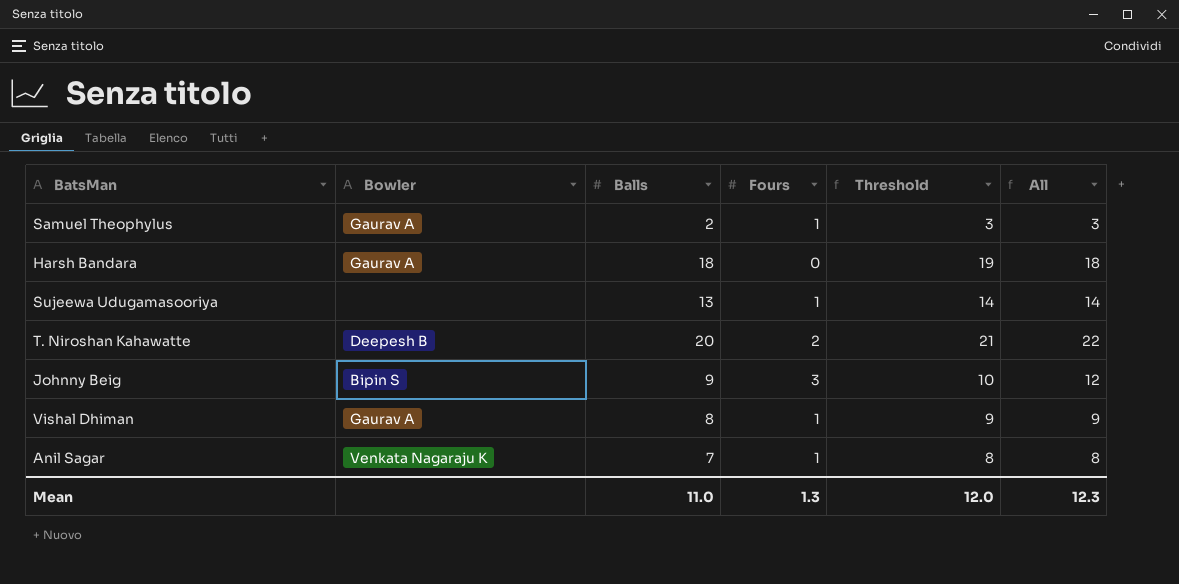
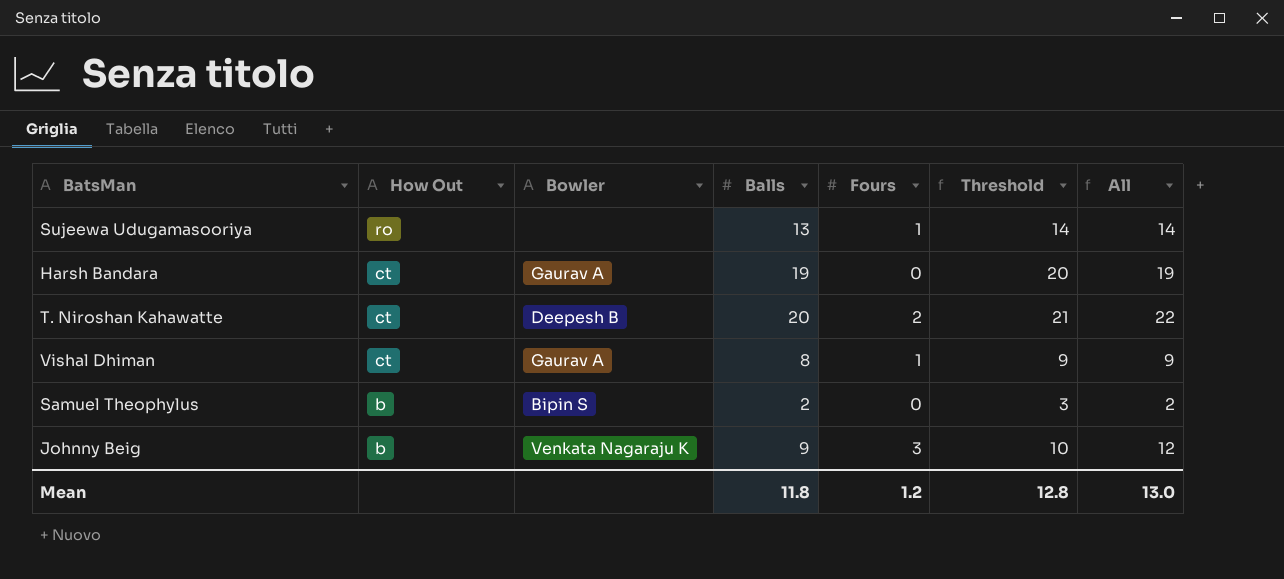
row order: none -> How Out descending
column How Out | position: none -> 2
row Anil Sagar: Venkata Nagaraju K | 7 | 1 | 8 | 8 -> none
Harsh Bandara | Balls: 18 -> 19
Harsh Bandara | Threshold: 19 -> 20
Harsh Bandara | All: 18 -> 19
Samuel Theophylus | Bowler: Gaurav A -> Bipin S
Samuel Theophylus | Fours: 1 -> 0
Samuel Theophylus | All: 3 -> 2
Johnny Beig | Bowler: Bipin S -> Venkata Nagaraju K
Mean | Balls: 11.0 -> 11.8
Mean | Fours: 1.3 -> 1.2
Mean | Threshold: 12.0 -> 12.8
Mean | All: 12.3 -> 13.0

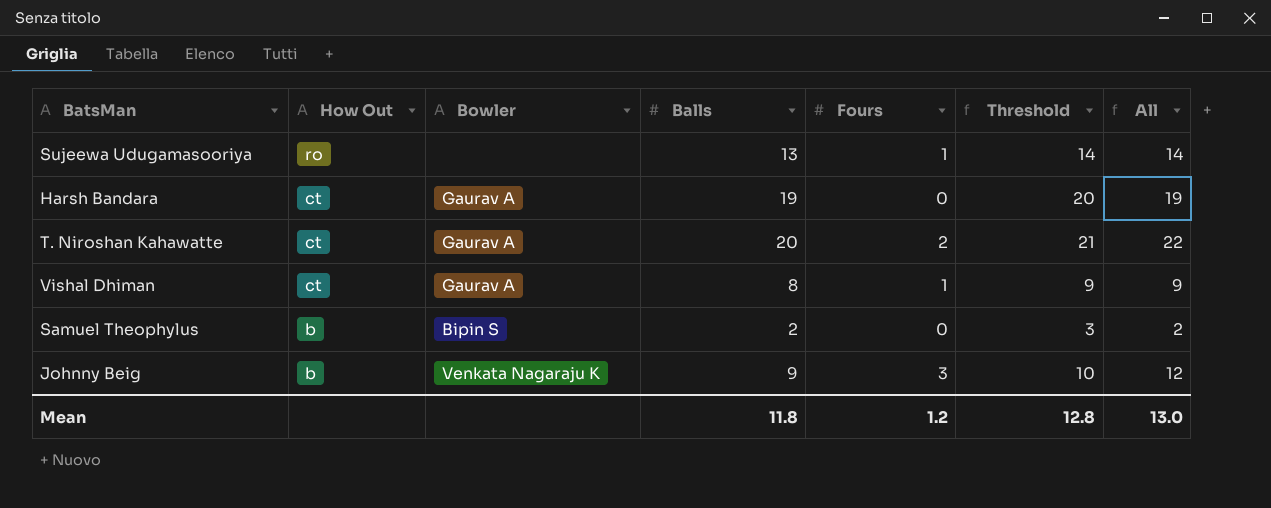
T. Niroshan Kahawatte | Bowler: Deepesh B -> Gaurav A

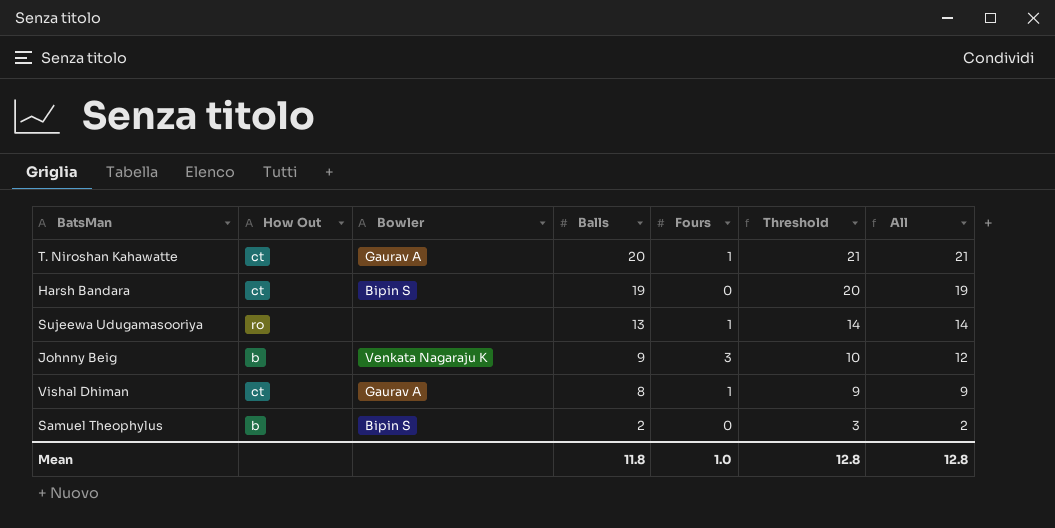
row order: How Out descending -> Balls descending
T. Niroshan Kahawatte | Fours: 2 -> 1
T. Niroshan Kahawatte | All: 22 -> 21
Harsh Bandara | Bowler: Gaurav A -> Bipin S
Mean | Fours: 1.2 -> 1.0
Mean | All: 13.0 -> 12.8

